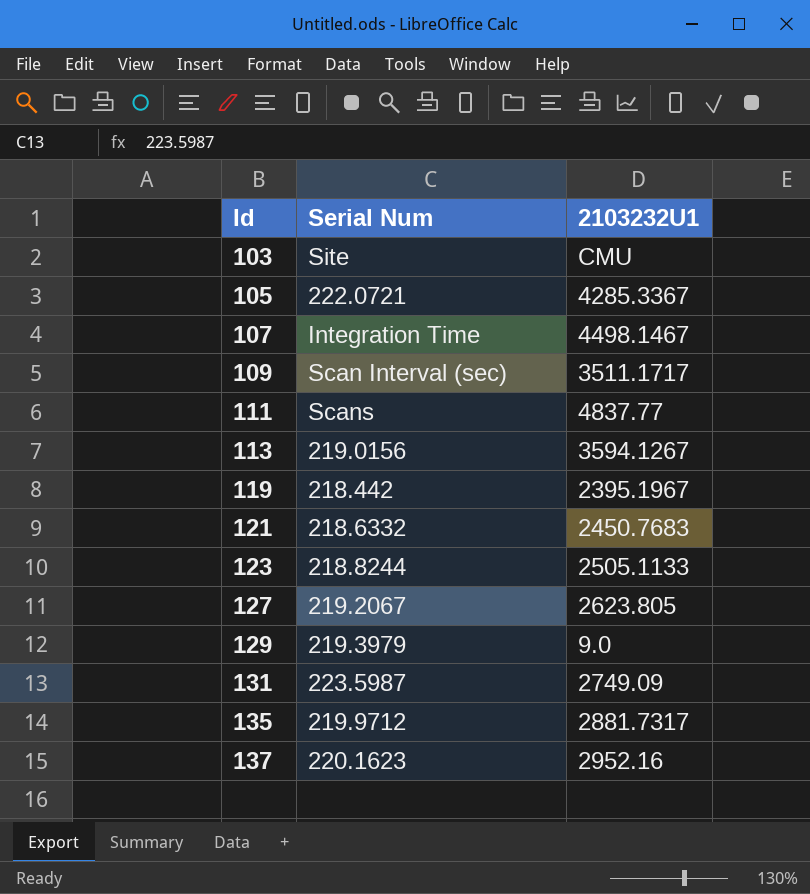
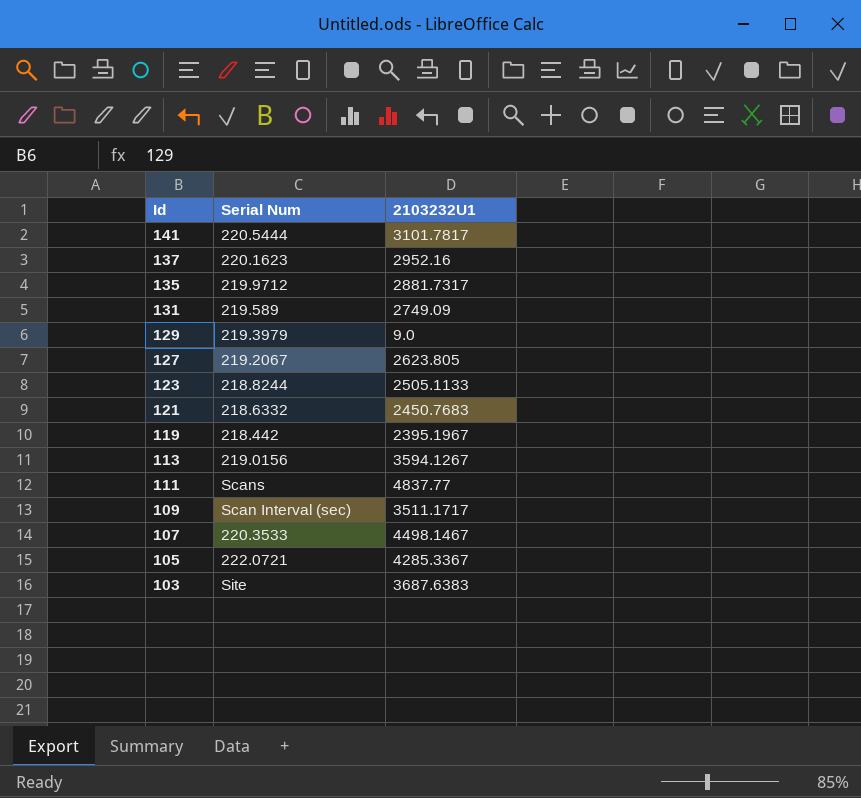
row order: Id ascending -> Id descending
row 141: none -> 220.5444 | 3101.7817
131 | Serial Num: 223.5987 -> 219.589
107 | Serial Num: Integration Time -> 220.3533
103 | 2103232U1: CMU -> 3687.6383

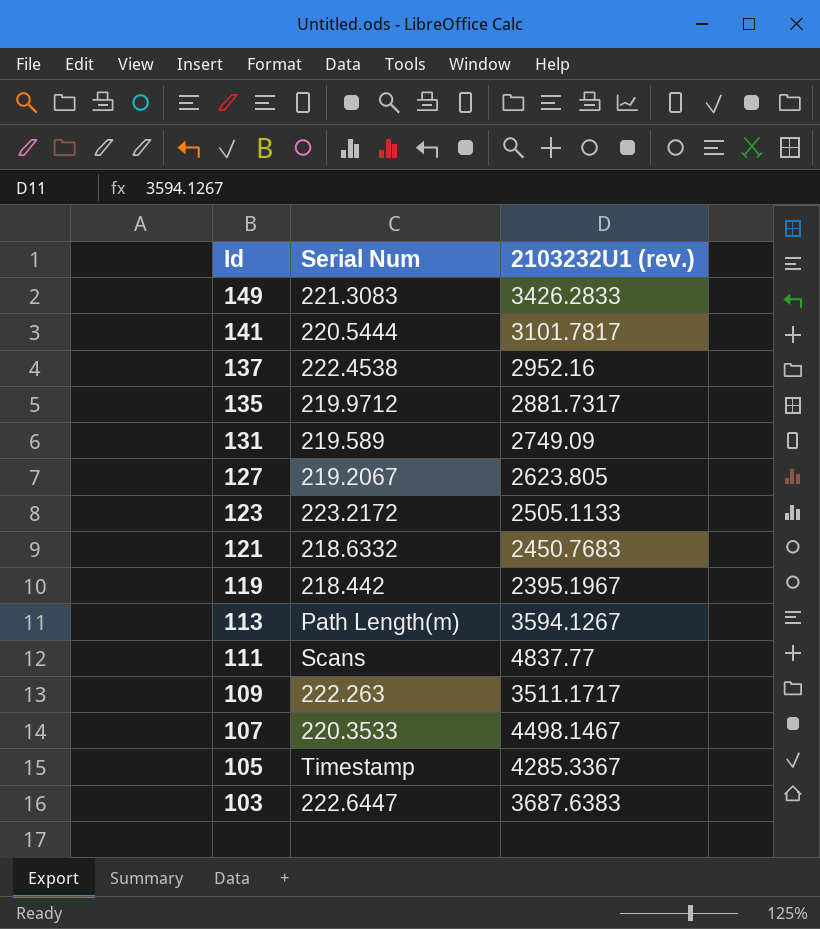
column name: 2103232U1 -> 2103232U1 (rev.)
row 129: 219.3979 | 9.0 -> none
row 149: none -> 221.3083 | 3426.2833
137 | Serial Num: 220.1623 -> 222.4538
123 | Serial Num: 218.8244 -> 223.2172
113 | Serial Num: 219.0156 -> Path Length(m)
109 | Serial Num: Scan Interval (sec) -> 222.263
105 | Serial Num: 222.0721 -> Timestamp
103 | Serial Num: Site -> 222.6447

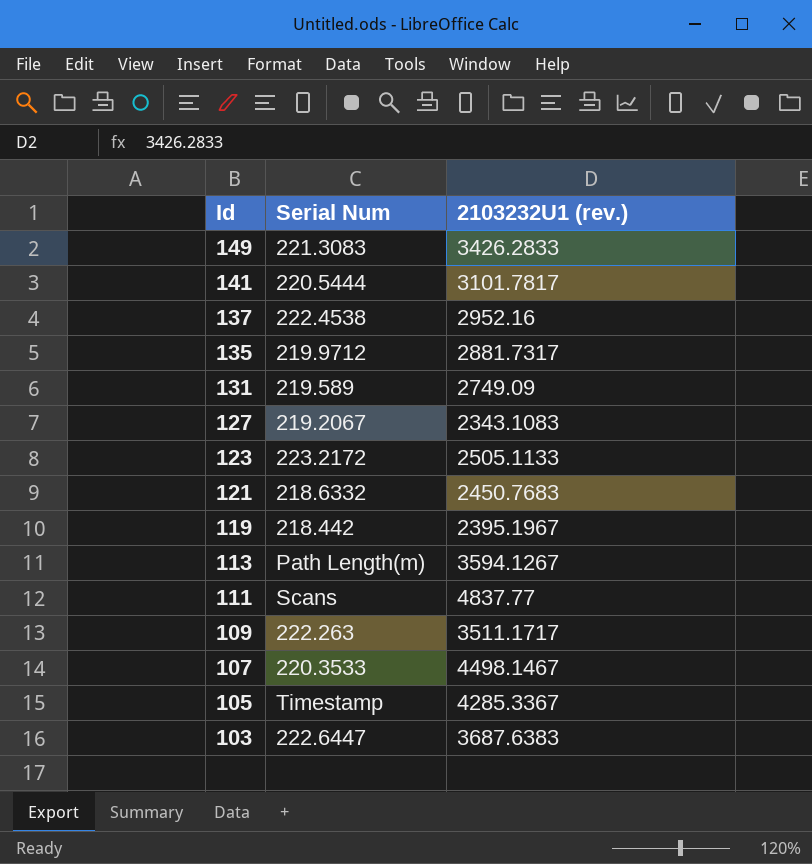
127 | 2103232U1 (rev.): 2623.805 -> 2343.1083

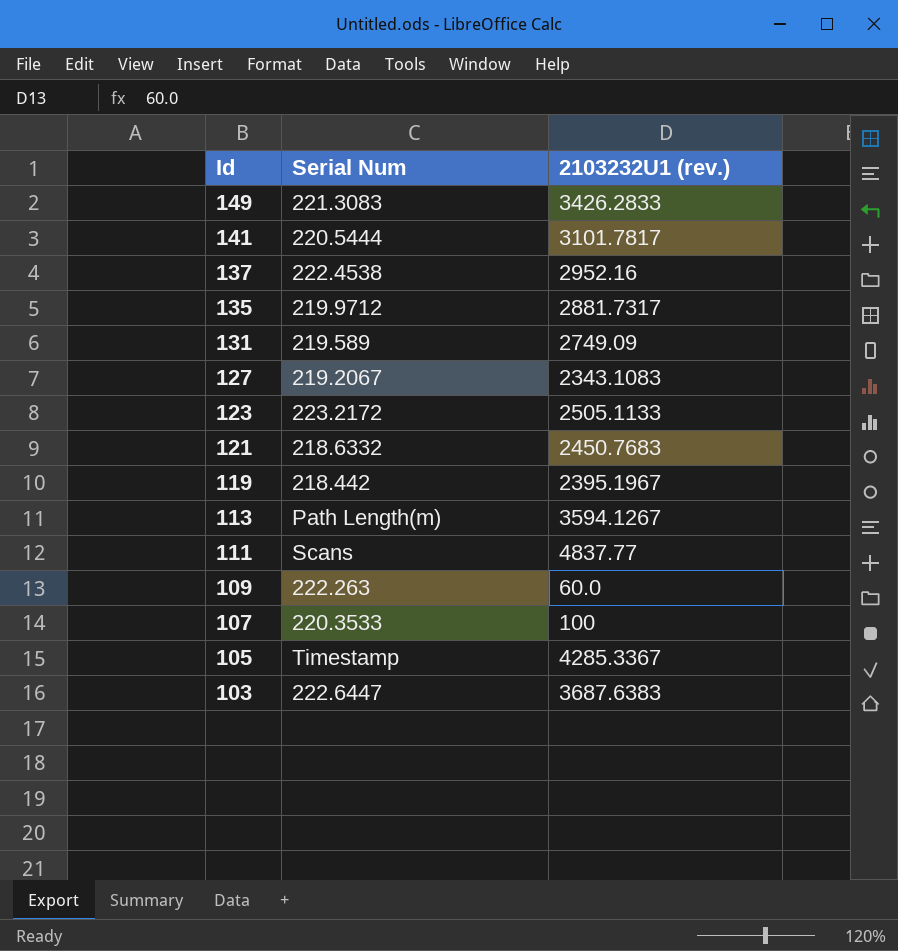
109 | 2103232U1 (rev.): 3511.1717 -> 60.0
107 | 2103232U1 (rev.): 4498.1467 -> 100

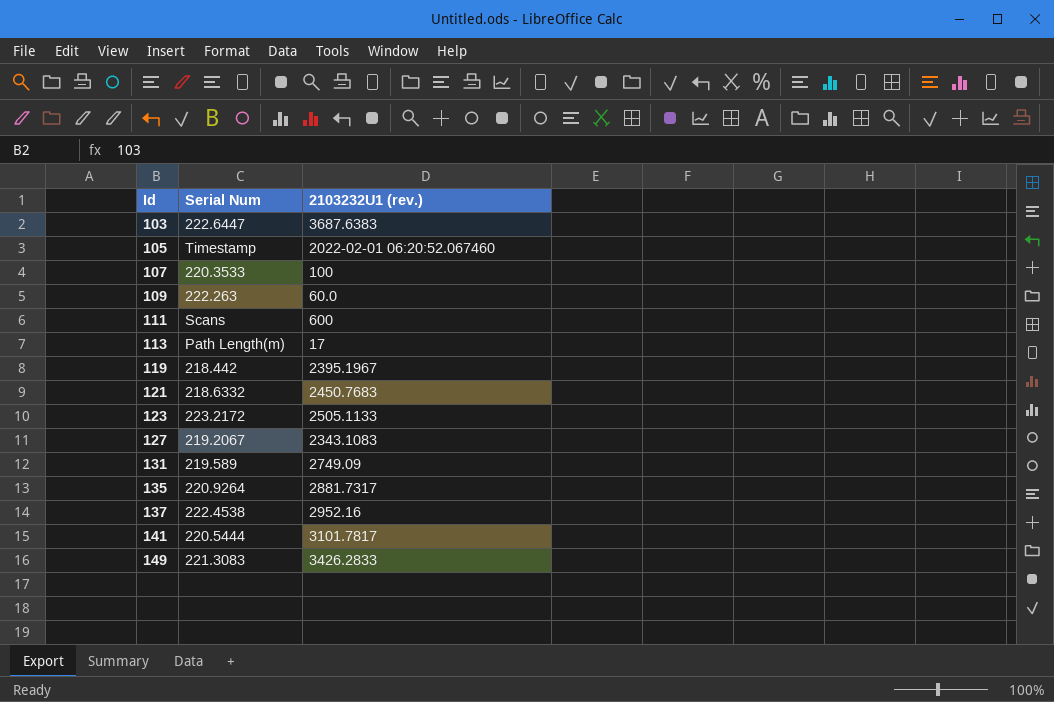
row order: Id descending -> Id ascending
105 | 2103232U1 (rev.): 4285.3367 -> 2022-02-01 06:20:52.067460
111 | 2103232U1 (rev.): 4837.77 -> 600
113 | 2103232U1 (rev.): 3594.1267 -> 17
135 | Serial Num: 219.9712 -> 220.9264

